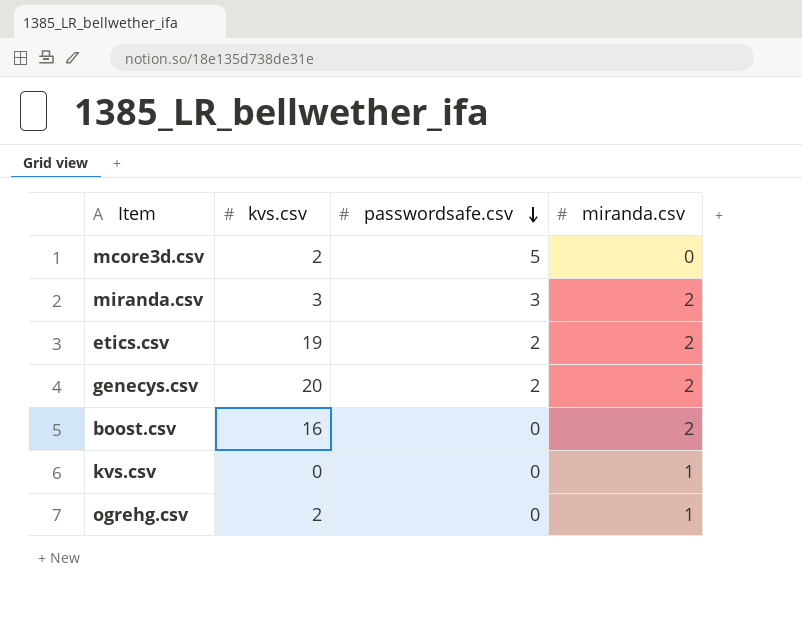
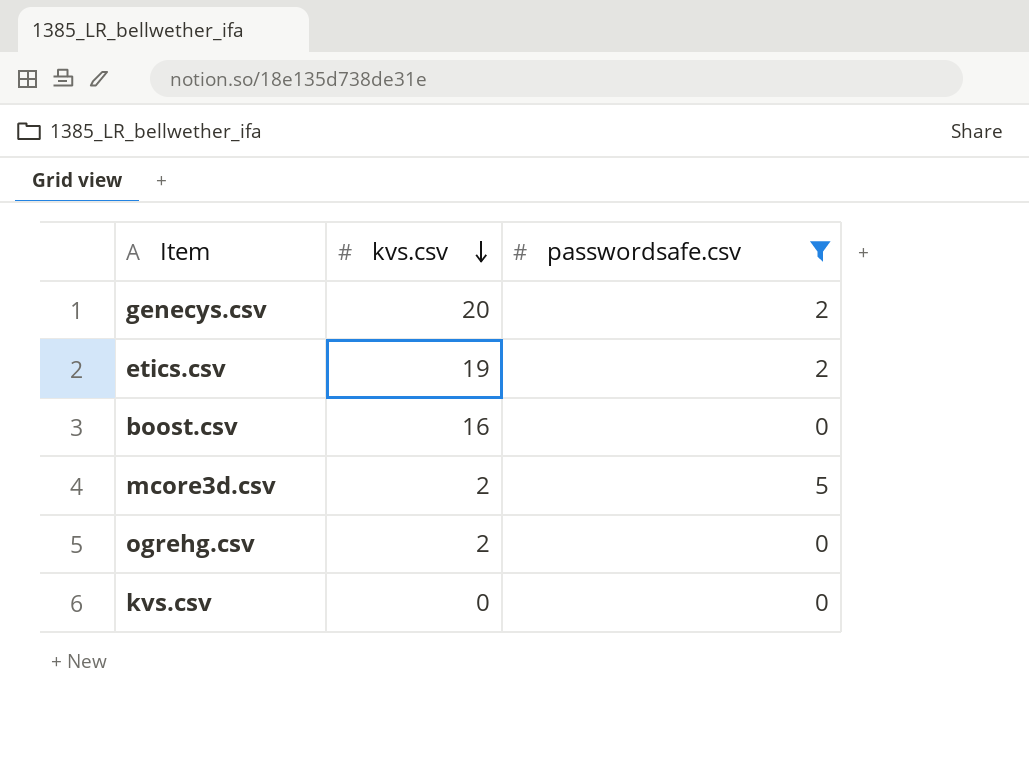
filter: none -> passwordsafe.csv != 3
row order: passwordsafe.csv descending -> kvs.csv descending
column miranda.csv | position: 4 -> none

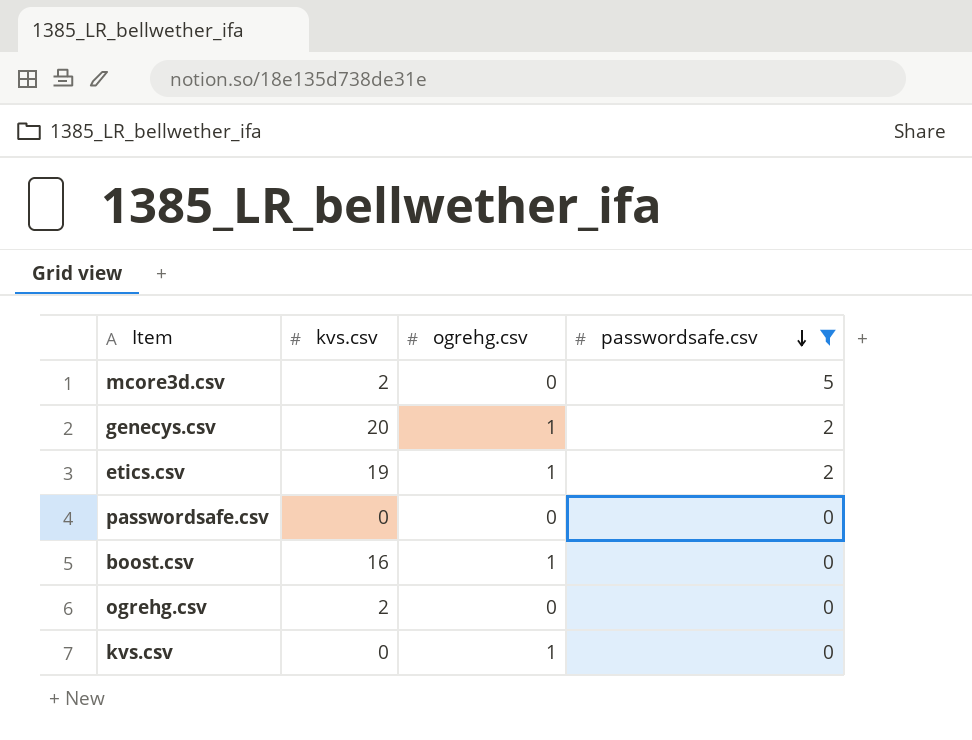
row order: kvs.csv descending -> passwordsafe.csv descending
column ogrehg.csv | position: none -> 3
row passwordsafe.csv: none -> 0 | 0 | 0

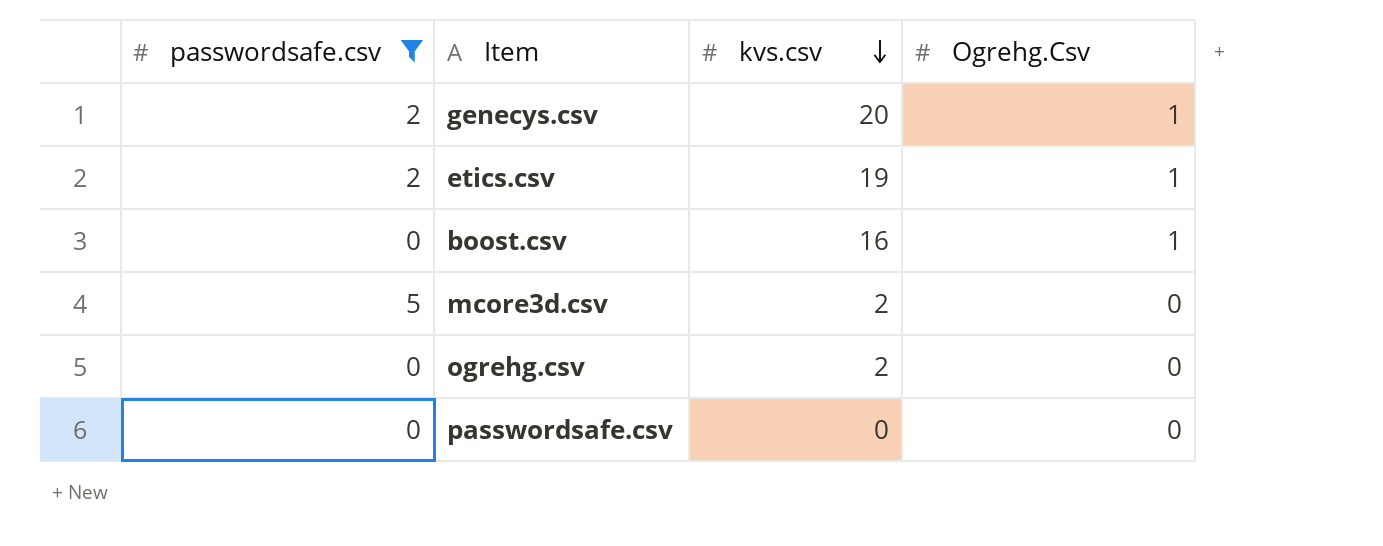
row order: passwordsafe.csv descending -> kvs.csv descending
column passwordsafe.csv | position: 4 -> 1
column name: ogrehg.csv -> Ogrehg.Csv
row kvs.csv: 0 | 1 | 0 -> none

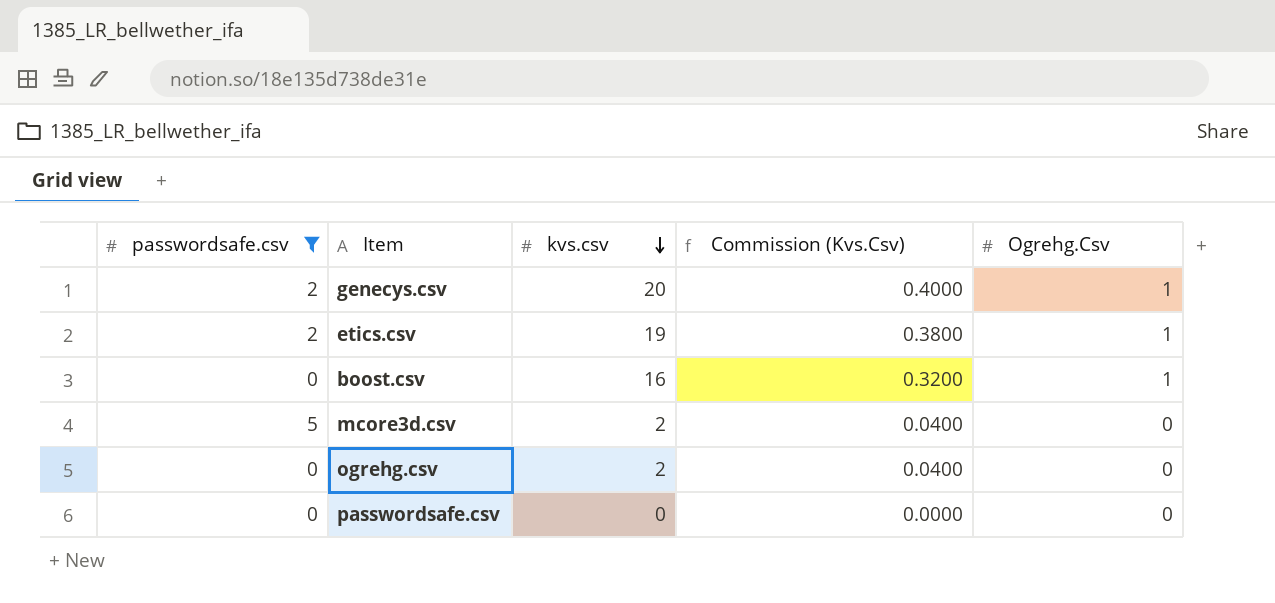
column Commission (Kvs.Csv) | formula: none -> [kvs.csv] * 0.02

